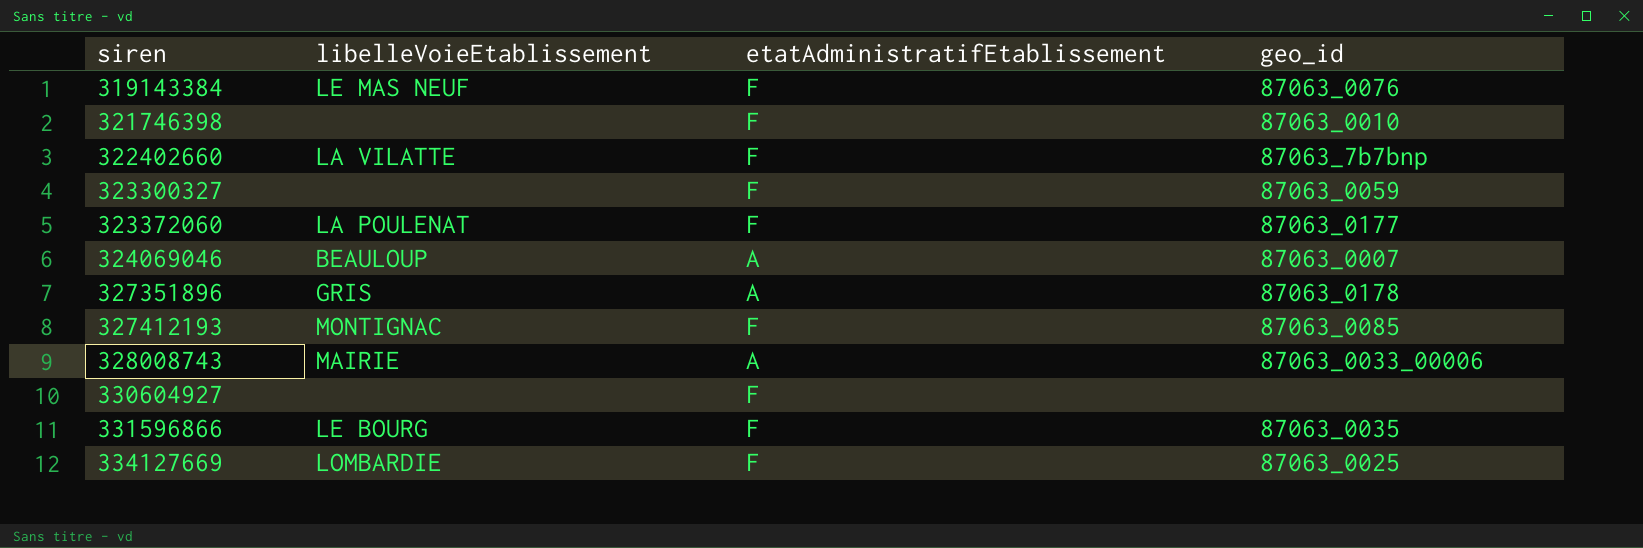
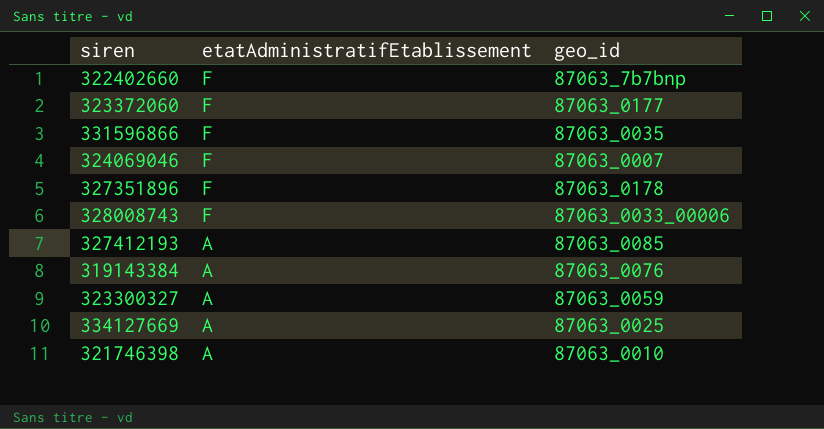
row order: siren ascending -> etatAdministratifEtablissement descending
column libelleVoieEtablissement | position: 2 -> none
row 330604927: none | F | none -> none
324069046 | etatAdministratifEtablissement: A -> F
327351896 | etatAdministratifEtablissement: A -> F
328008743 | etatAdministratifEtablissement: A -> F
327412193 | etatAdministratifEtablissement: F -> A
319143384 | etatAdministratifEtablissement: F -> A
323300327 | etatAdministratifEtablissement: F -> A
334127669 | etatAdministratifEtablissement: F -> A
321746398 | etatAdministratifEtablissement: F -> A

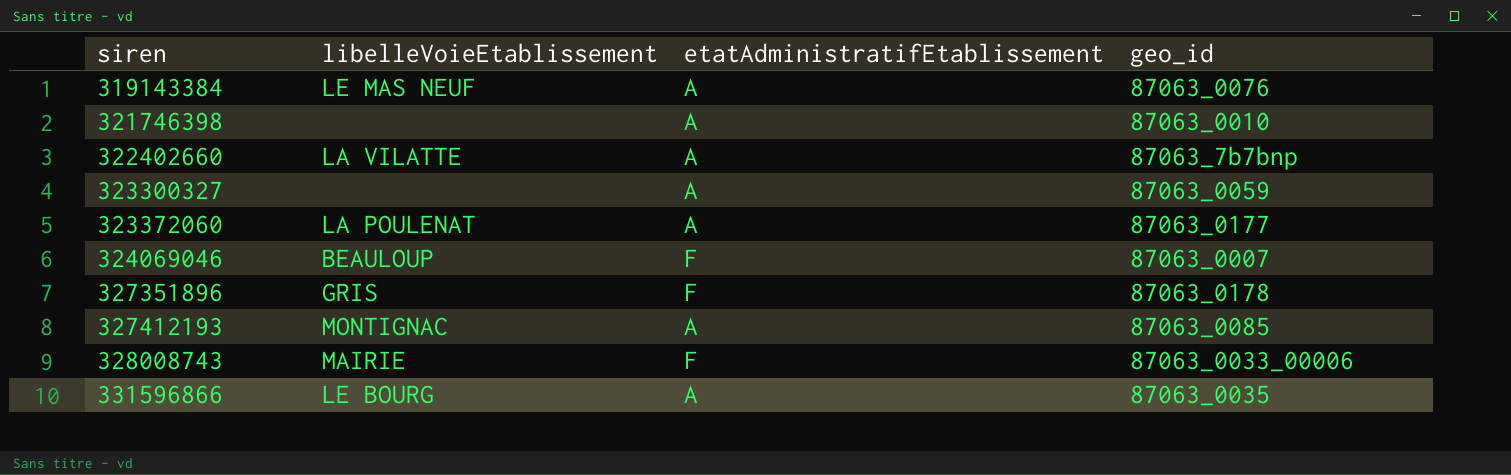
row order: etatAdministratifEtablissement descending -> siren ascending
column libelleVoieEtablissement | position: none -> 2
row 334127669: A | 87063_0025 -> none
322402660 | etatAdministratifEtablissement: F -> A
323372060 | etatAdministratifEtablissement: F -> A
331596866 | etatAdministratifEtablissement: F -> A

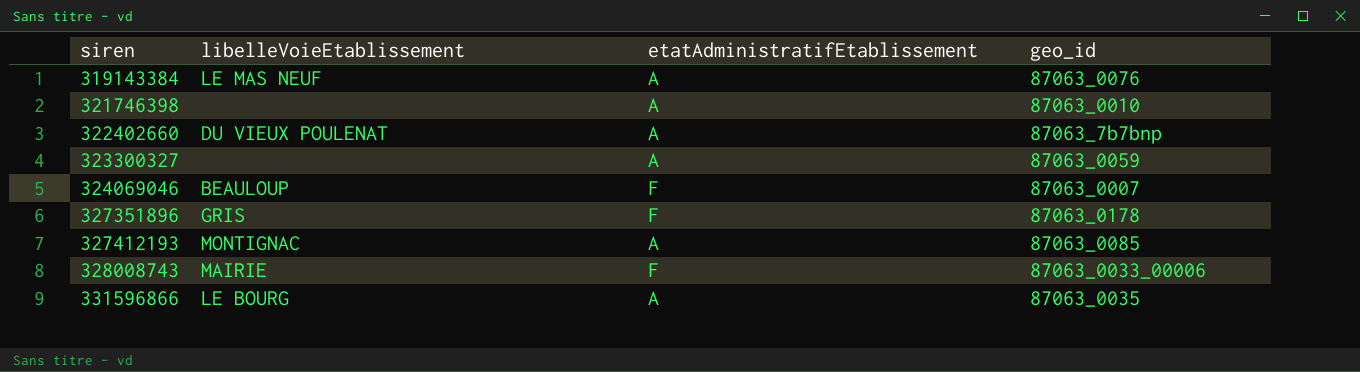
row 323372060: LA POULENAT | A | 87063_0177 -> none
322402660 | libelleVoieEtablissement: LA VILATTE -> DU VIEUX POULENAT

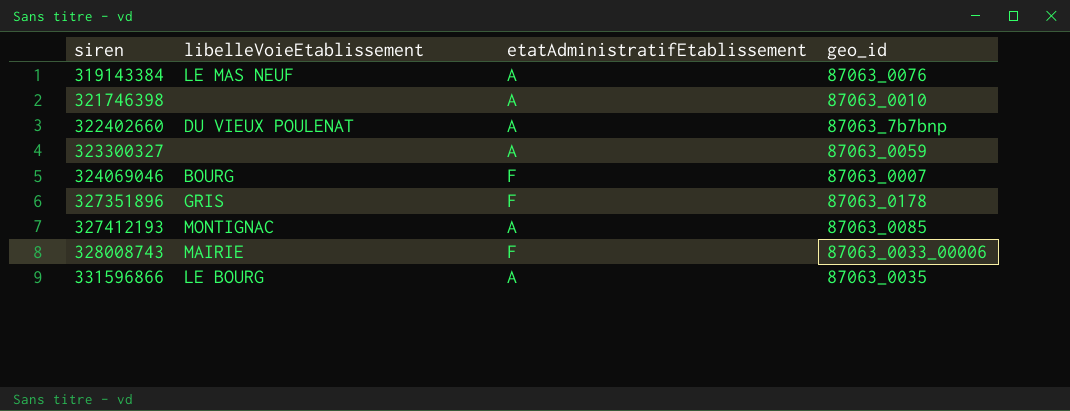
324069046 | libelleVoieEtablissement: BEAULOUP -> BOURG

